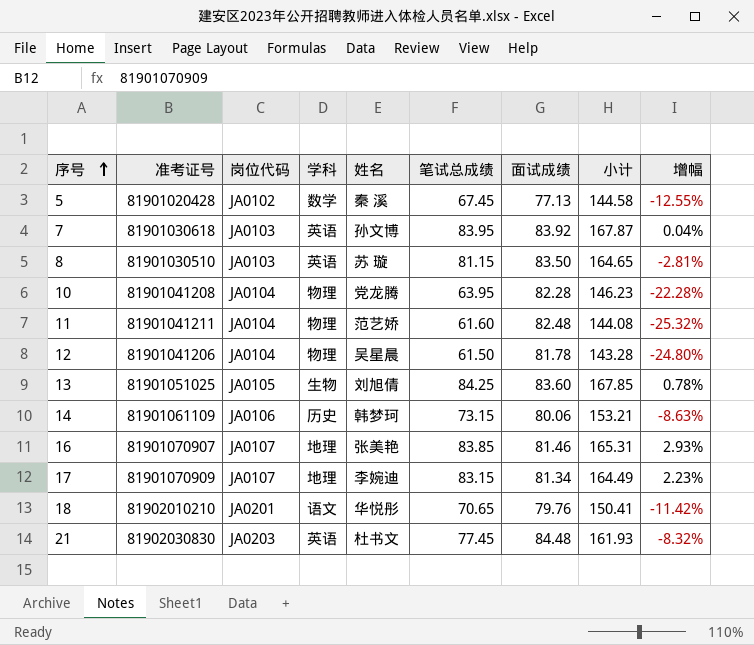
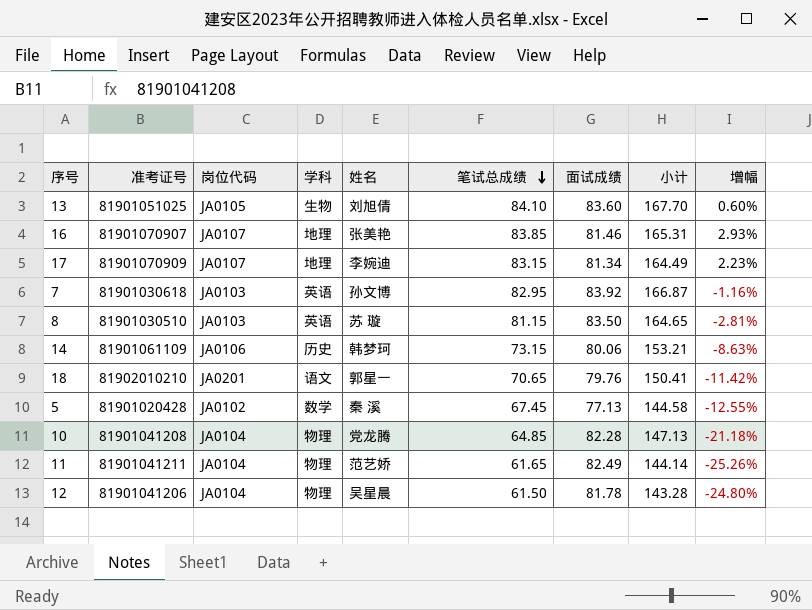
row order: 序号 ascending -> 笔试总成绩 descending
row 21: 81902030830 | JA0203 | 英语 | 杜书文 | 77.45 | 84.48 | 161.93 | -8.32% -> none
13 | 笔试总成绩: 84.25 -> 84.10
13 | 小计: 167.85 -> 167.70
13 | 增幅: 0.78% -> 0.60%
7 | 笔试总成绩: 83.95 -> 82.95
7 | 小计: 167.87 -> 166.87
7 | 增幅: 0.04% -> -1.16%
18 | 姓名: 华悦彤 -> 郭星一
10 | 笔试总成绩: 63.95 -> 64.85
10 | 小计: 146.23 -> 147.13
10 | 增幅: -22.28% -> -21.18%
11 | 笔试总成绩: 61.60 -> 61.65
11 | 面试成绩: 82.48 -> 82.49
11 | 小计: 144.08 -> 144.14
11 | 增幅: -25.32% -> -25.26%

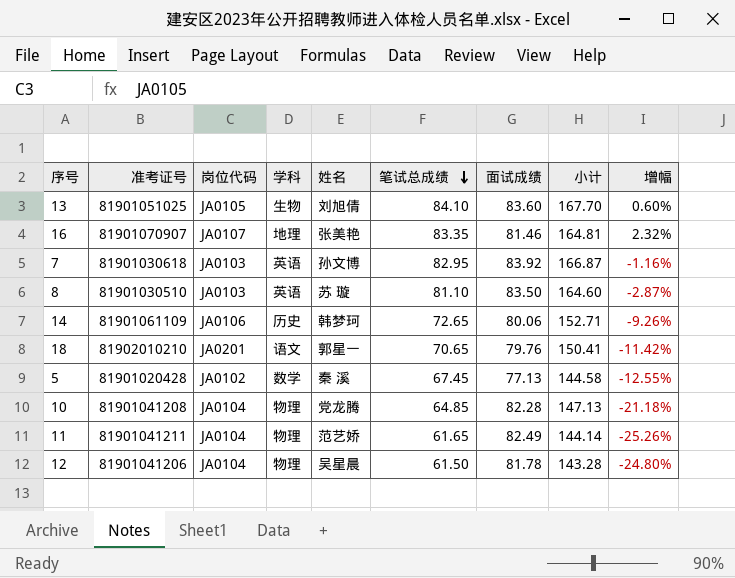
row 17: 81901070909 | JA0107 | 地理 | 李婉迪 | 83.15 | 81.34 | 164.49 | 2.23% -> none
16 | 笔试总成绩: 83.85 -> 83.35
16 | 小计: 165.31 -> 164.81
16 | 增幅: 2.93% -> 2.32%
8 | 笔试总成绩: 81.15 -> 81.10
8 | 小计: 164.65 -> 164.60
8 | 增幅: -2.81% -> -2.87%
14 | 笔试总成绩: 73.15 -> 72.65
14 | 小计: 153.21 -> 152.71
14 | 增幅: -8.63% -> -9.26%

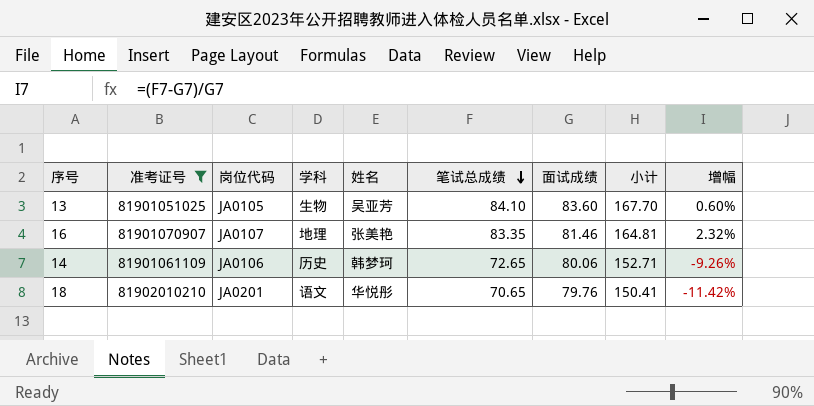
filter: none -> 准考证号 >= 81901051025
13 | 姓名: 刘旭倩 -> 吴亚芳
18 | 姓名: 郭星一 -> 华悦彤

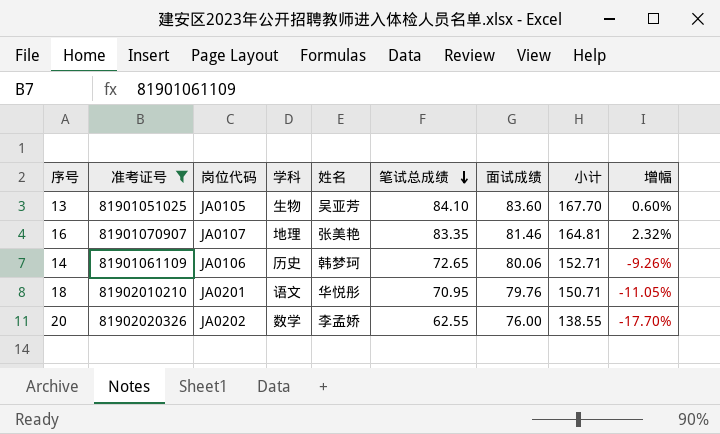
18 | 笔试总成绩: 70.65 -> 70.95
18 | 小计: 150.41 -> 150.71
18 | 增幅: -11.42% -> -11.05%
row 20: none -> 81902020326 | JA0202 | 数学 | 李孟娇 | 62.55 | 76.00 | 138.55 | -17.70%

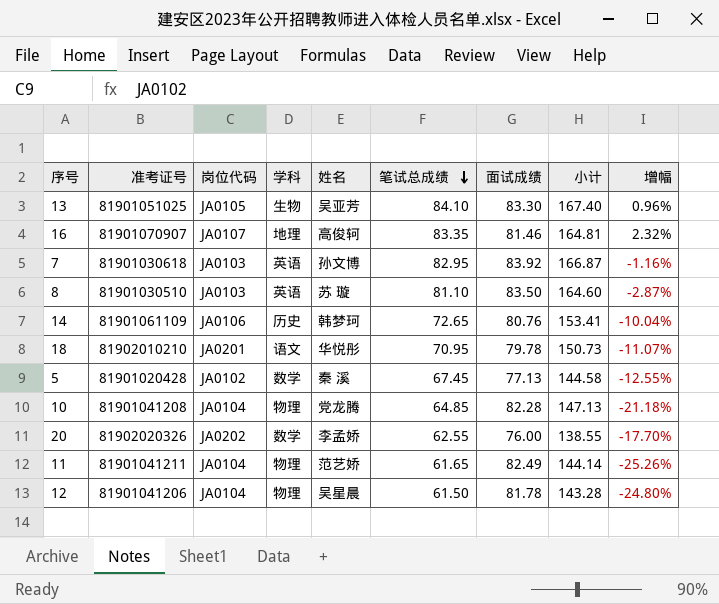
filter: 准考证号 >= 81901051025 -> none
13 | 面试成绩: 83.60 -> 83.30
13 | 小计: 167.70 -> 167.40
13 | 增幅: 0.60% -> 0.96%
16 | 姓名: 张美艳 -> 高俊轲
14 | 面试成绩: 80.06 -> 80.76
14 | 小计: 152.71 -> 153.41
14 | 增幅: -9.26% -> -10.04%
18 | 面试成绩: 79.76 -> 79.78
18 | 小计: 150.71 -> 150.73
18 | 增幅: -11.05% -> -11.07%

